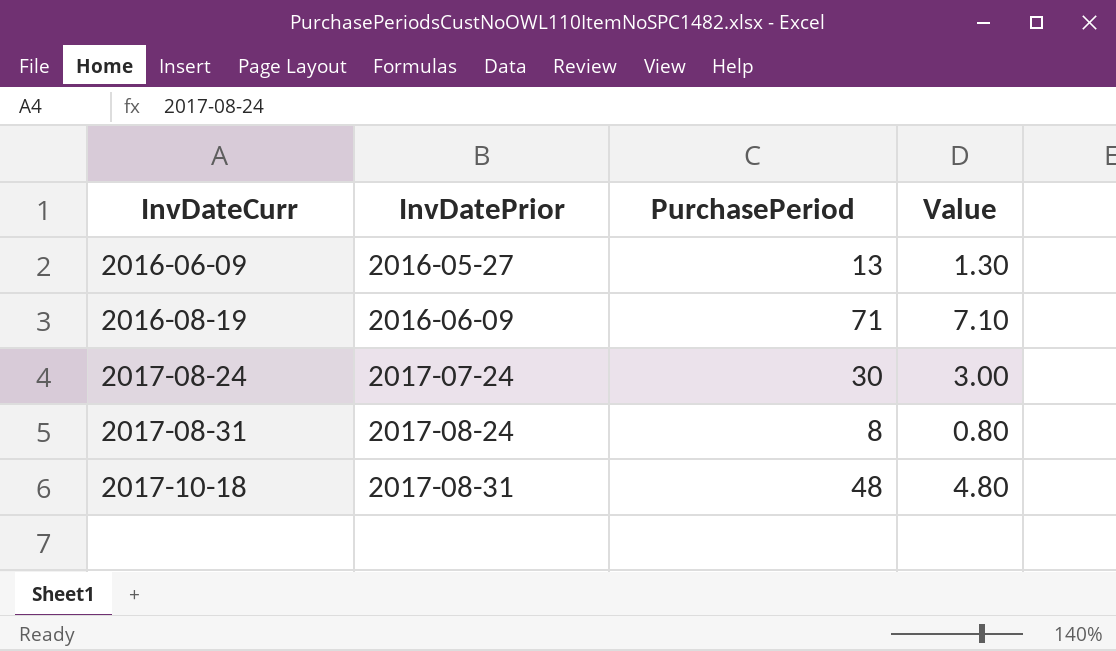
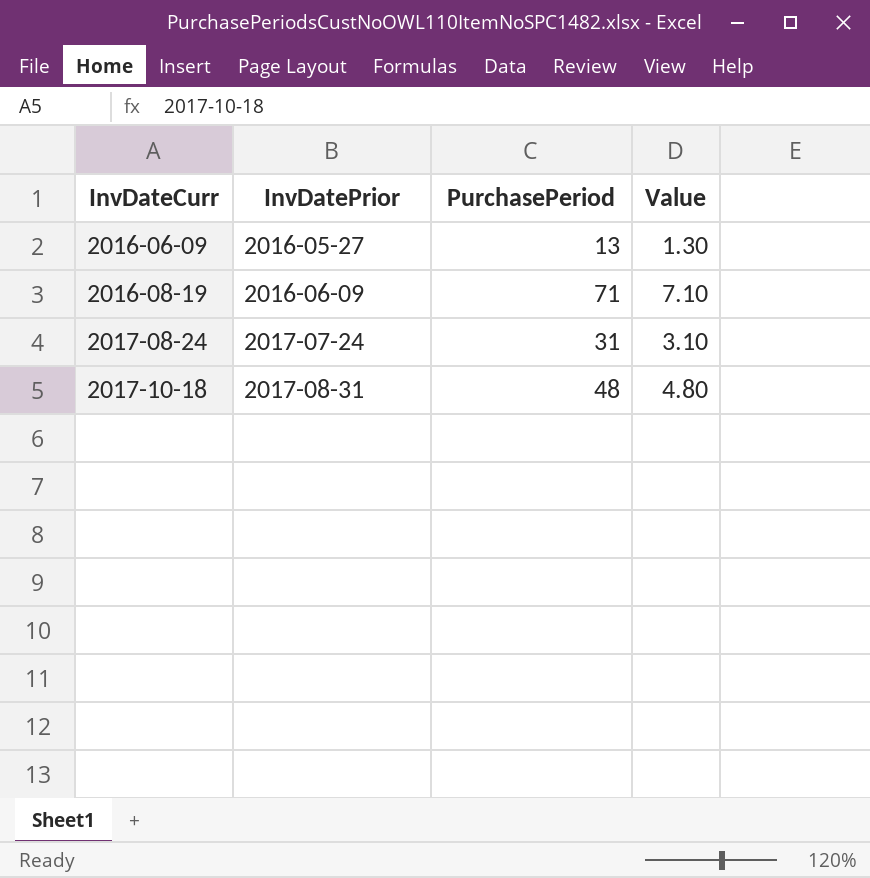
row 2017-08-31: 2017-08-24 | 8 | 0.80 -> none
2017-08-24 | PurchasePeriod: 30 -> 31
2017-08-24 | Value: 3.00 -> 3.10

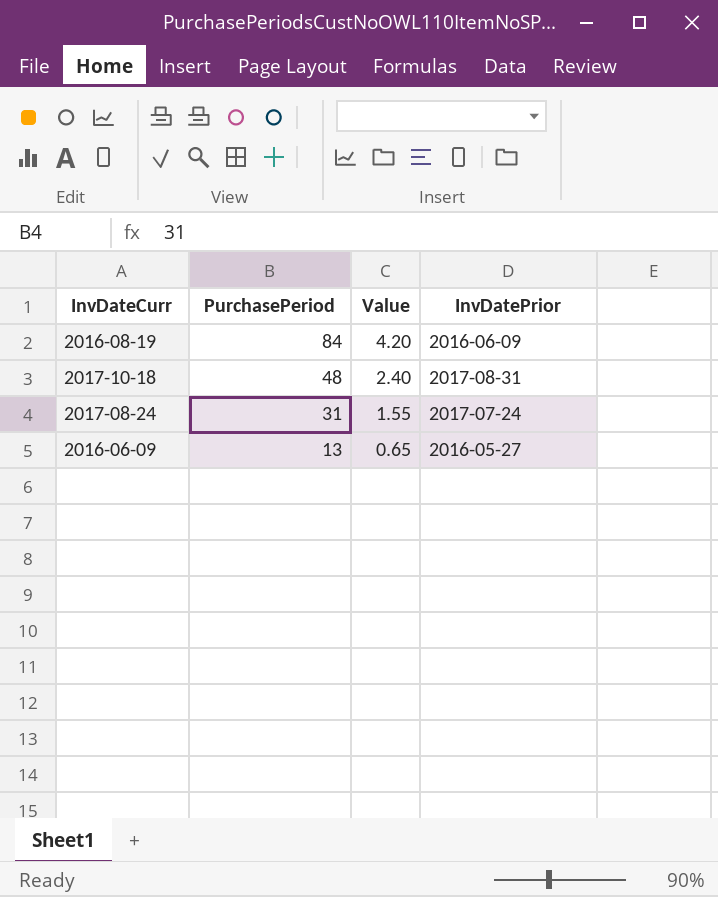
row order: InvDateCurr ascending -> PurchasePeriod descending
column Value | formula: [PurchasePeriod] * 0.1 -> [PurchasePeriod] * 0.05
column InvDatePrior | position: 2 -> 4
2016-08-19 | PurchasePeriod: 71 -> 84

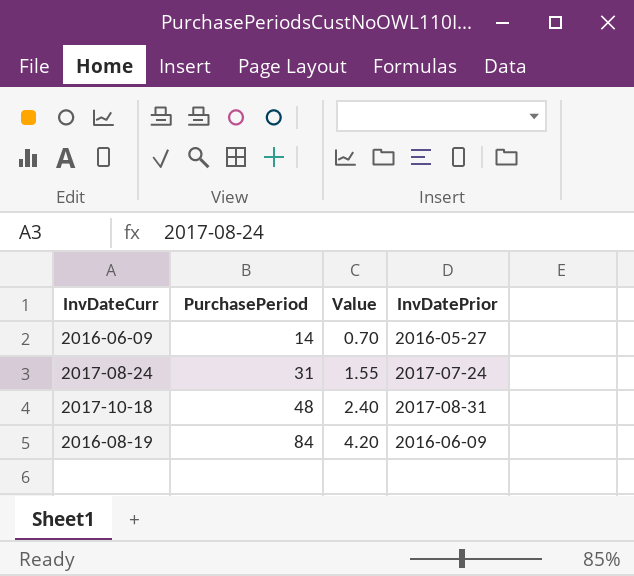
row order: PurchasePeriod descending -> PurchasePeriod ascending
2016-06-09 | PurchasePeriod: 13 -> 14
2016-06-09 | Value: 0.65 -> 0.70

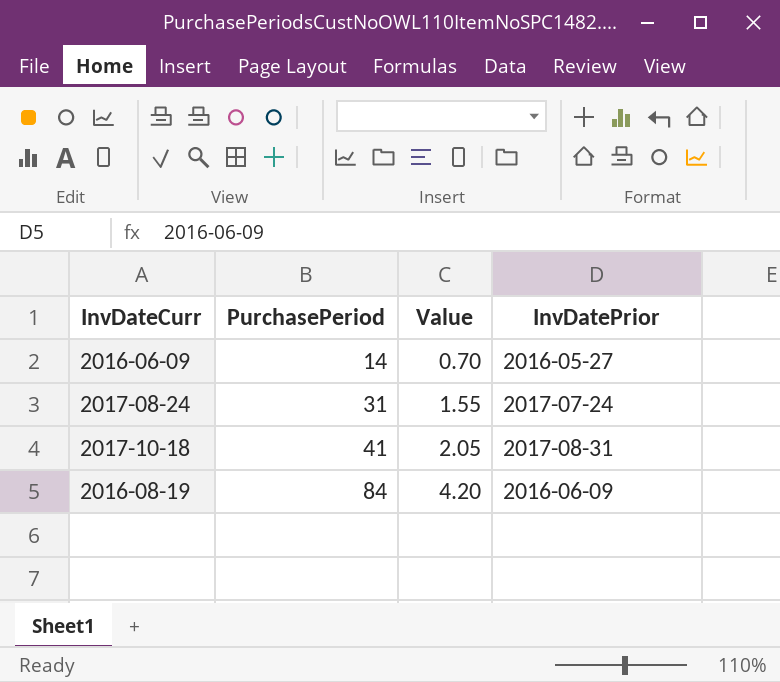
2017-10-18 | PurchasePeriod: 48 -> 41
2017-10-18 | Value: 2.40 -> 2.05

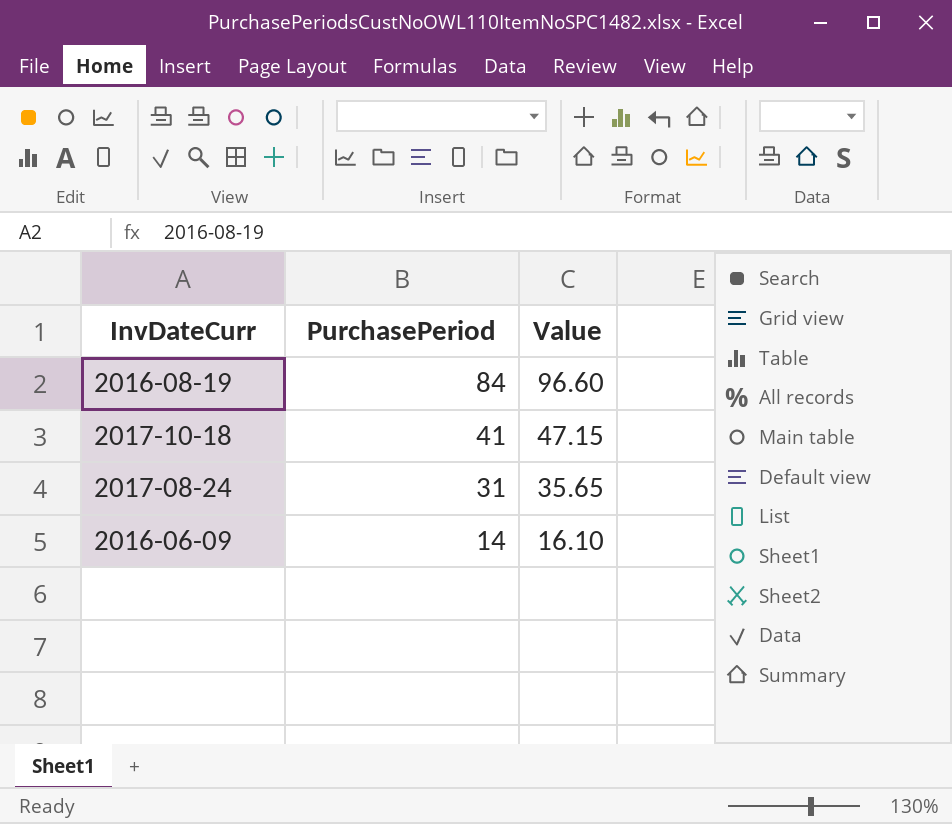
row order: PurchasePeriod ascending -> PurchasePeriod descending
column InvDatePrior | position: 4 -> none
column Value | formula: [PurchasePeriod] * 0.05 -> [PurchasePeriod] * 1.15

